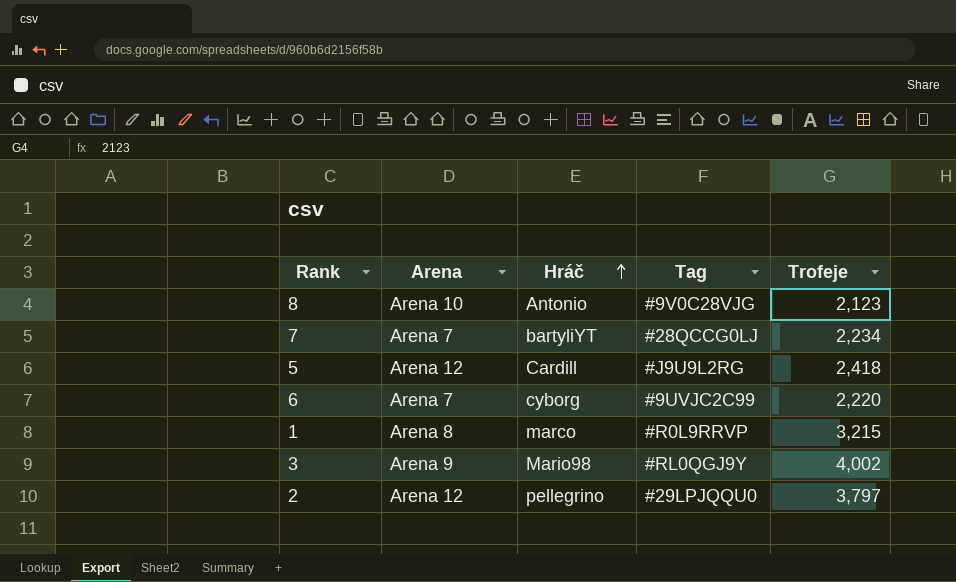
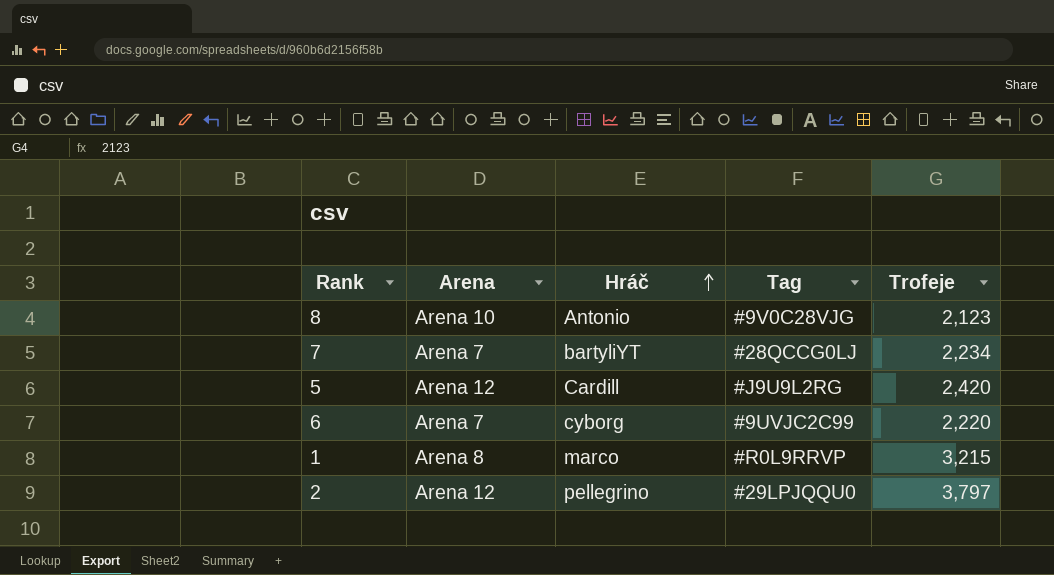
row 3: Arena 9 | Mario98 | #RL0QGJ9Y | 4,002 -> none
5 | Trofeje: 2,418 -> 2,420

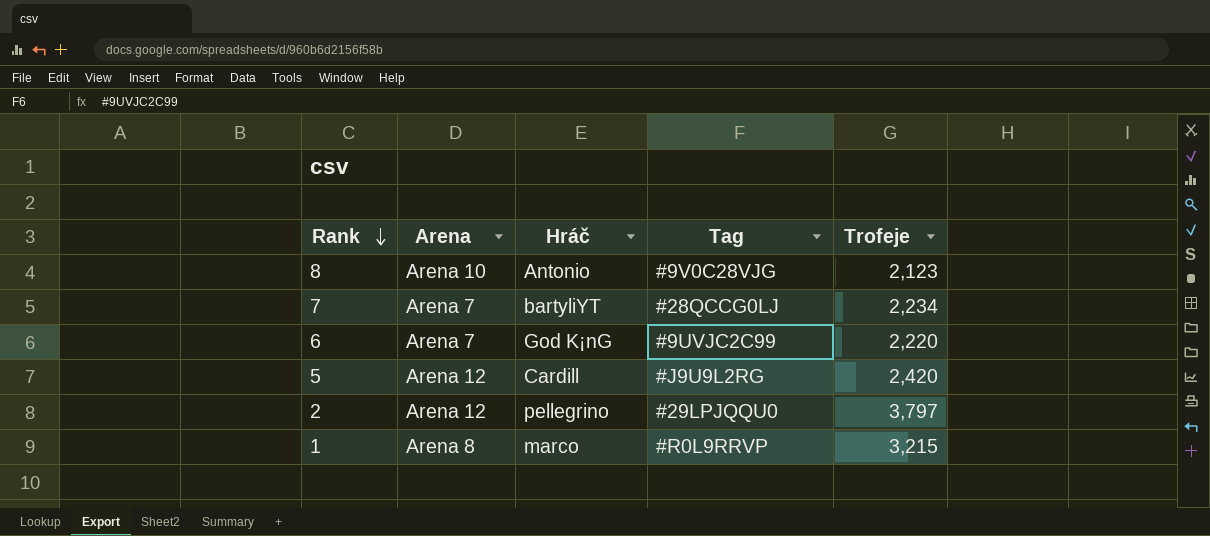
row order: Hráč ascending -> Rank descending
6 | Hráč: cyborg -> God K¡nG

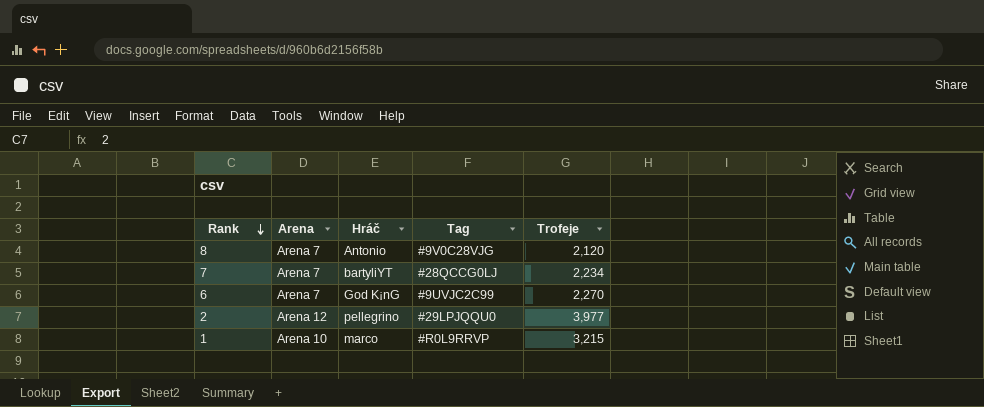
row 5: Arena 12 | Cardill | #J9U9L2RG | 2,420 -> none
8 | Arena: Arena 10 -> Arena 7
8 | Trofeje: 2,123 -> 2,120
6 | Trofeje: 2,220 -> 2,270
2 | Trofeje: 3,797 -> 3,977
1 | Arena: Arena 8 -> Arena 10

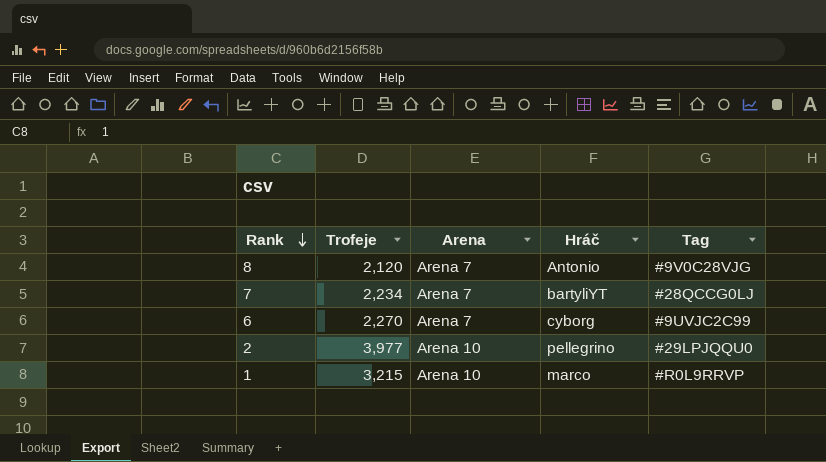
column Trofeje | position: 5 -> 2
6 | Hráč: God K¡nG -> cyborg
2 | Arena: Arena 12 -> Arena 10

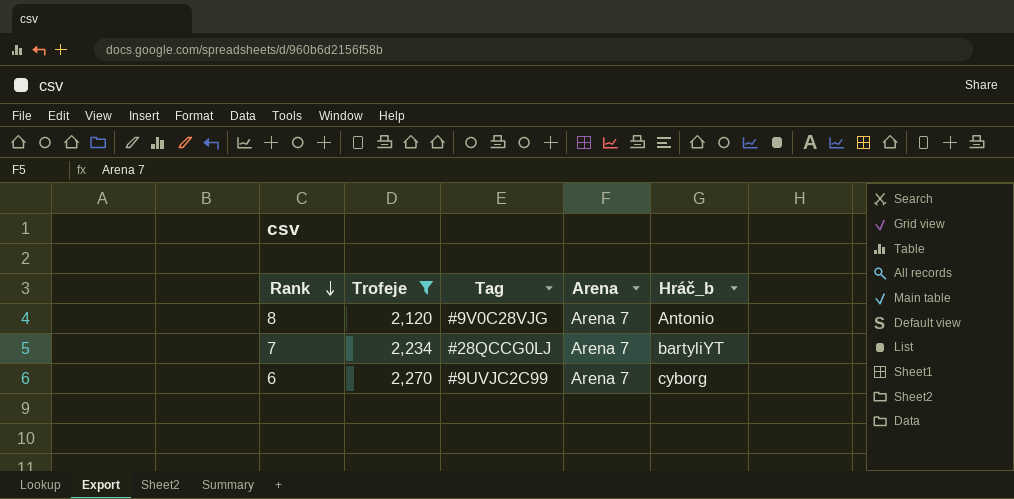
filter: none -> Trofeje <= 2,270
column Tag | position: 5 -> 3
column name: Hráč -> Hráč_b

